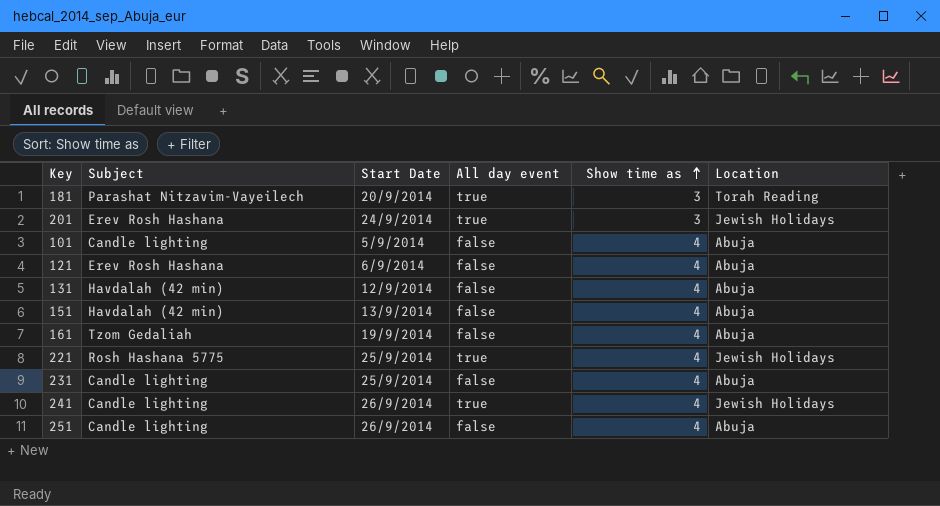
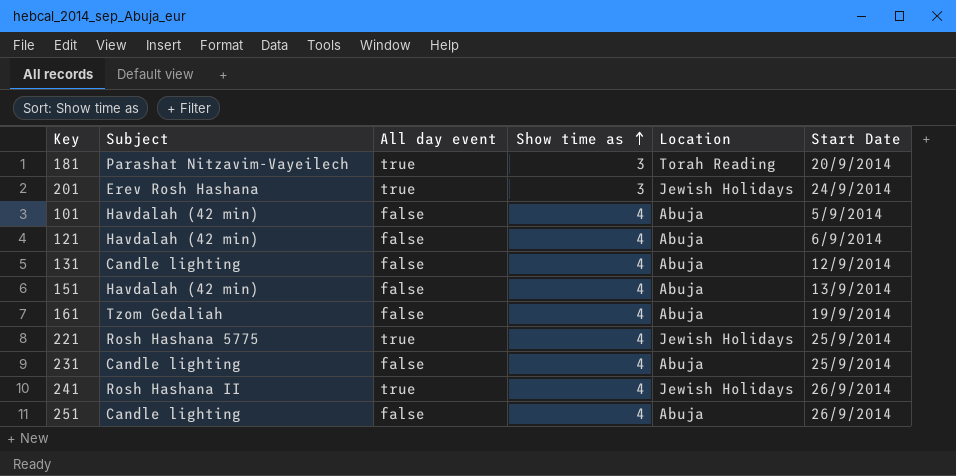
column Start Date | position: 3 -> 6
101 | Subject: Candle lighting -> Havdalah (42 min)
121 | Subject: Erev Rosh Hashana -> Havdalah (42 min)
131 | Subject: Havdalah (42 min) -> Candle lighting
241 | Subject: Candle lighting -> Rosh Hashana II

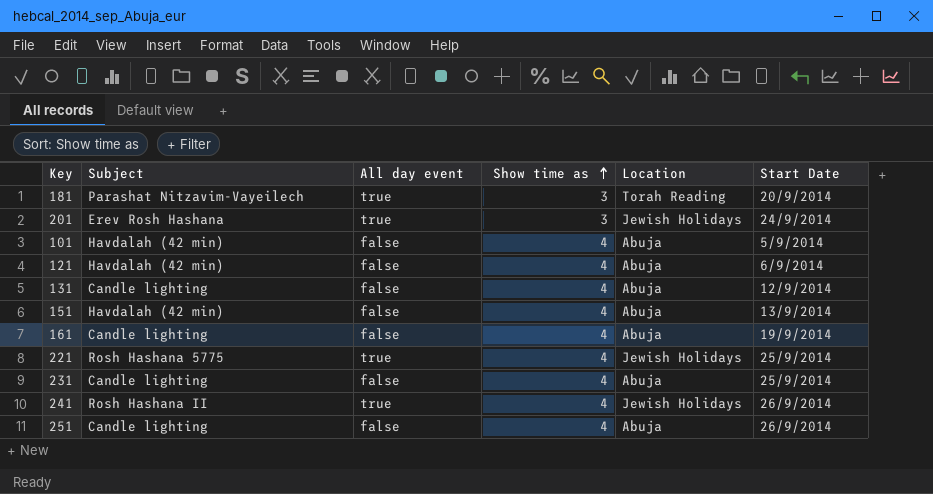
161 | Subject: Tzom Gedaliah -> Candle lighting

